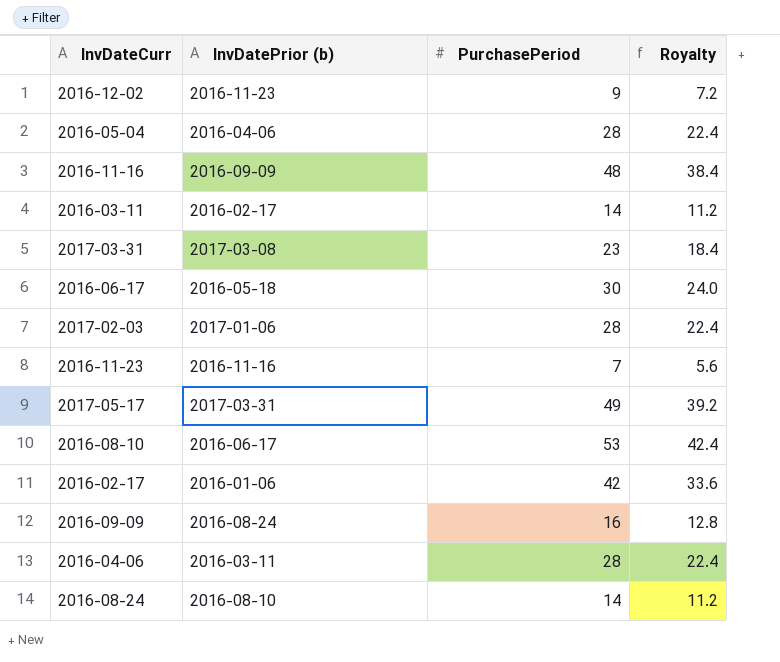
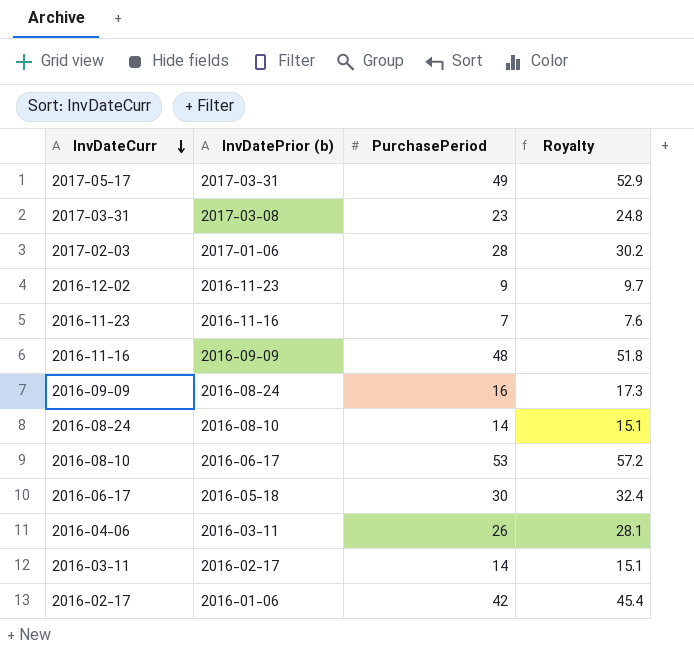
row order: none -> InvDateCurr descending
column Royalty | formula: [PurchasePeriod] * 0.8 -> [PurchasePeriod] * 1.08
row 2016-05-04: 2016-04-06 | 28 | 22.4 -> none
2016-04-06 | PurchasePeriod: 28 -> 26

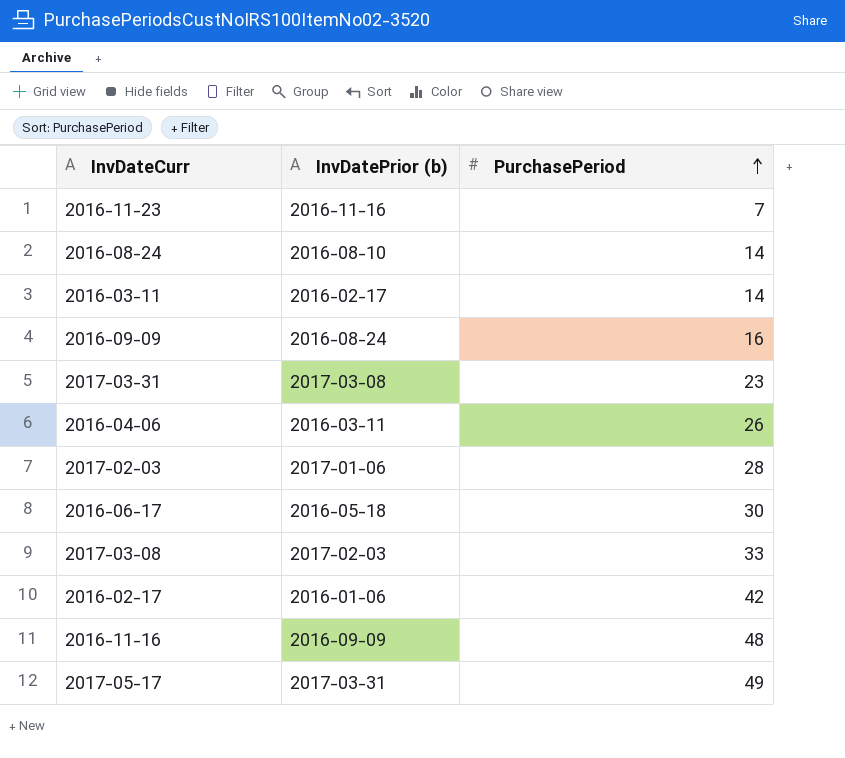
row order: InvDateCurr descending -> PurchasePeriod ascending
column Royalty | formula: [PurchasePeriod] * 1.08 -> none
row 2016-12-02: 2016-11-23 | 9 | 9.7 -> none
row 2016-08-10: 2016-06-17 | 53 | 57.2 -> none
row 2017-03-08: none -> 2017-02-03 | 33

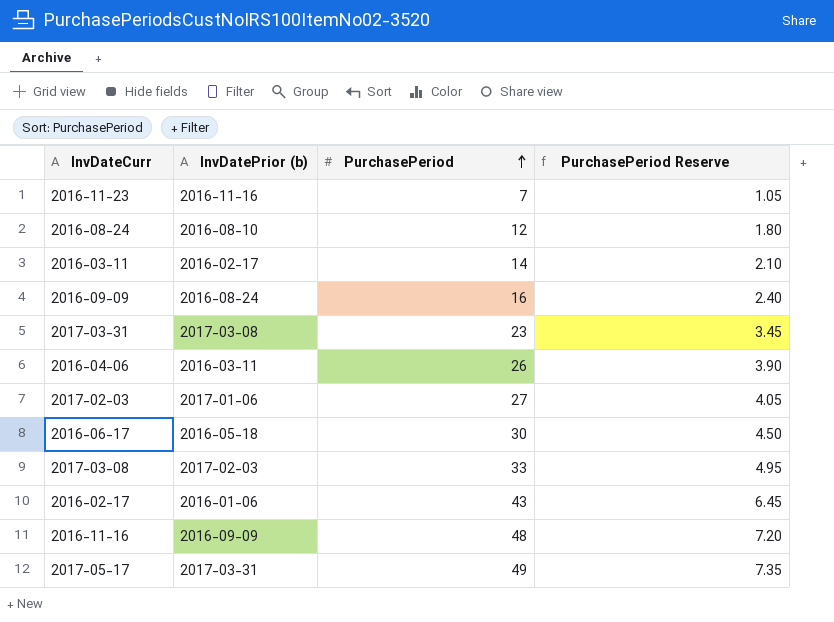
column PurchasePeriod Reserve | formula: none -> [PurchasePeriod] * 0.15
2016-08-24 | PurchasePeriod: 14 -> 12
2017-02-03 | PurchasePeriod: 28 -> 27
2016-02-17 | PurchasePeriod: 42 -> 43

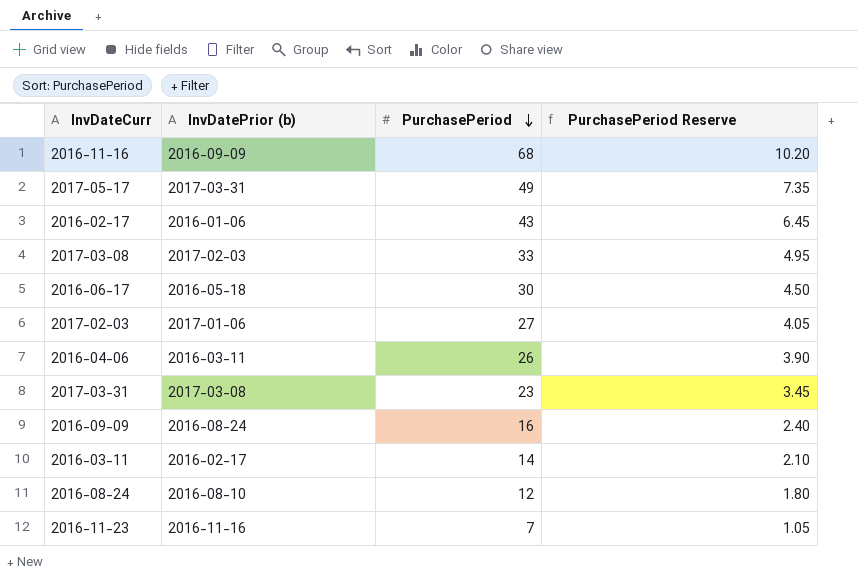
row order: PurchasePeriod ascending -> PurchasePeriod descending
2016-11-16 | PurchasePeriod: 48 -> 68
2016-11-16 | PurchasePeriod Reserve: 7.20 -> 10.20

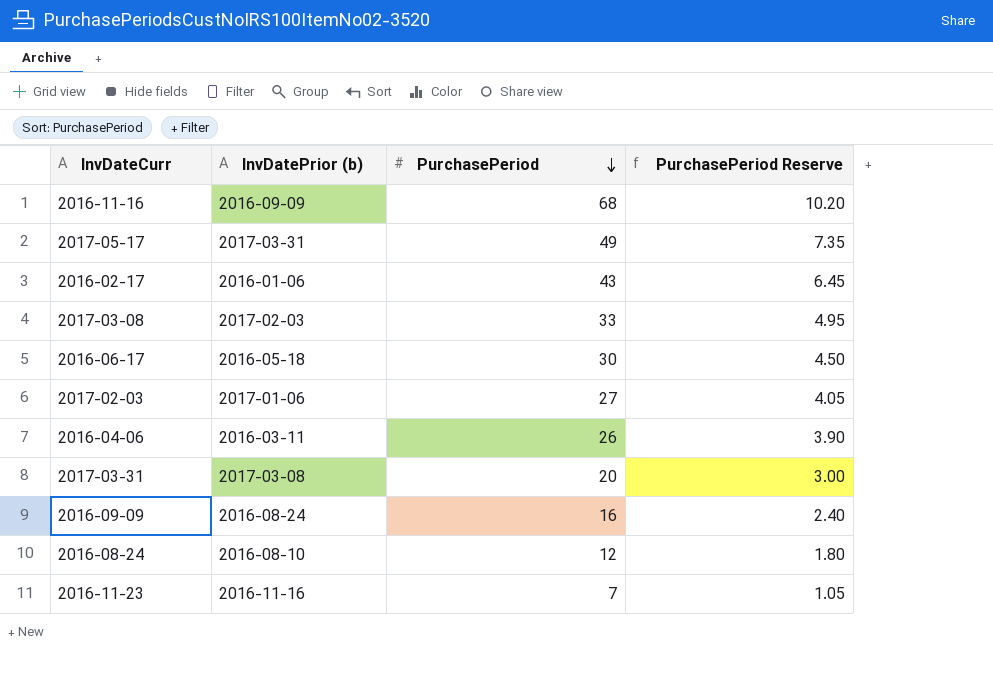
row 2016-03-11: 2016-02-17 | 14 | 2.10 -> none
2017-03-31 | PurchasePeriod: 23 -> 20
2017-03-31 | PurchasePeriod Reserve: 3.45 -> 3.00

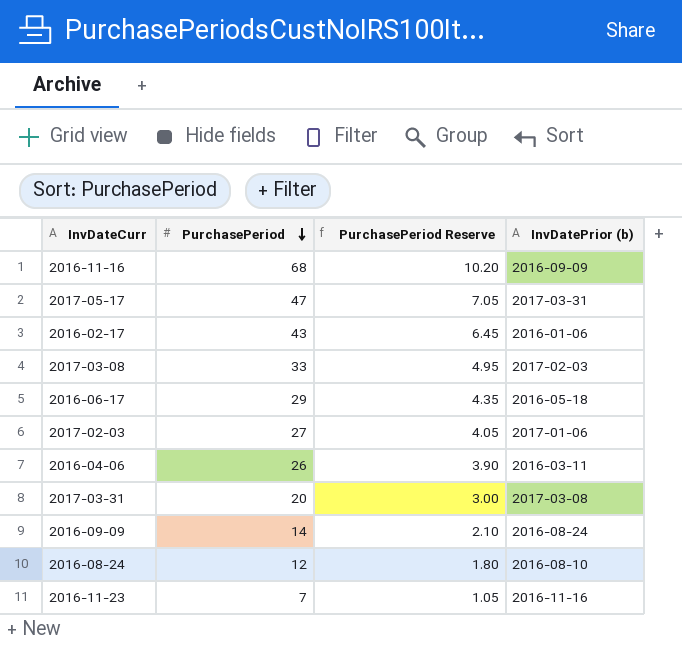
column InvDatePrior (b) | position: 2 -> 4
2017-05-17 | PurchasePeriod: 49 -> 47
2017-05-17 | PurchasePeriod Reserve: 7.35 -> 7.05
2016-06-17 | PurchasePeriod: 30 -> 29
2016-06-17 | PurchasePeriod Reserve: 4.50 -> 4.35
2016-09-09 | PurchasePeriod: 16 -> 14
2016-09-09 | PurchasePeriod Reserve: 2.40 -> 2.10

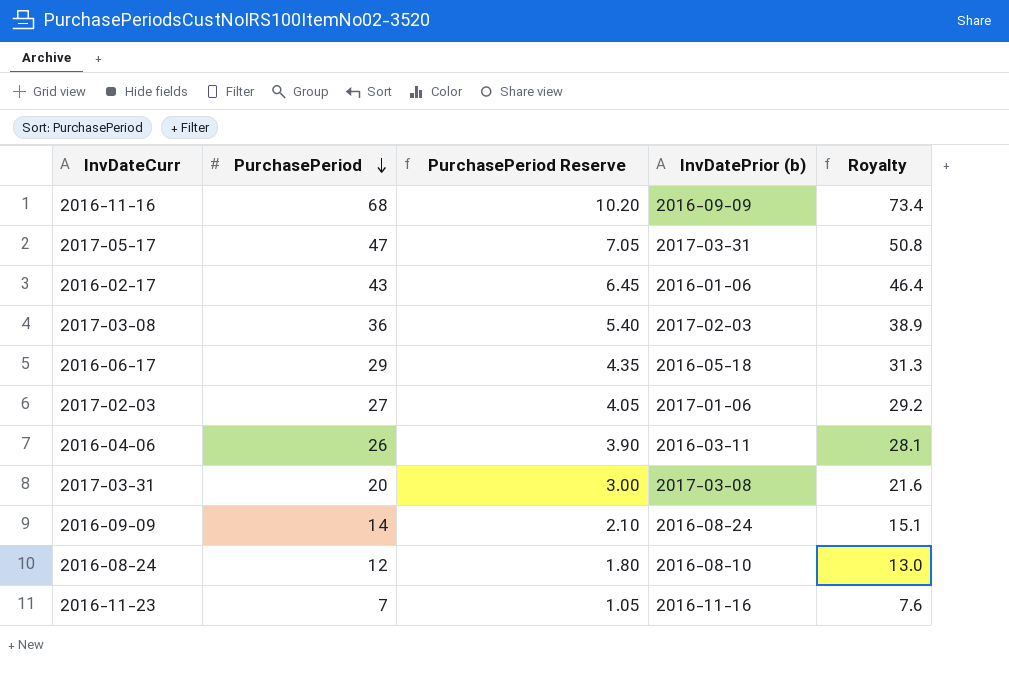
column Royalty | formula: none -> [PurchasePeriod] * 1.08
2017-03-08 | PurchasePeriod: 33 -> 36
2017-03-08 | PurchasePeriod Reserve: 4.95 -> 5.40

